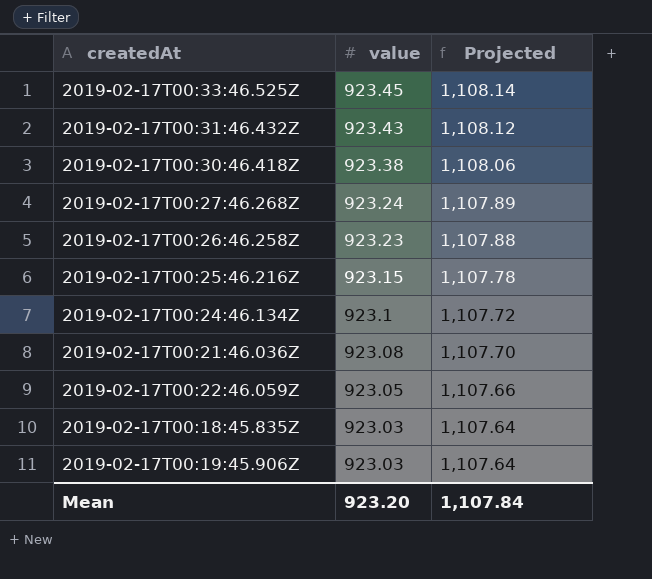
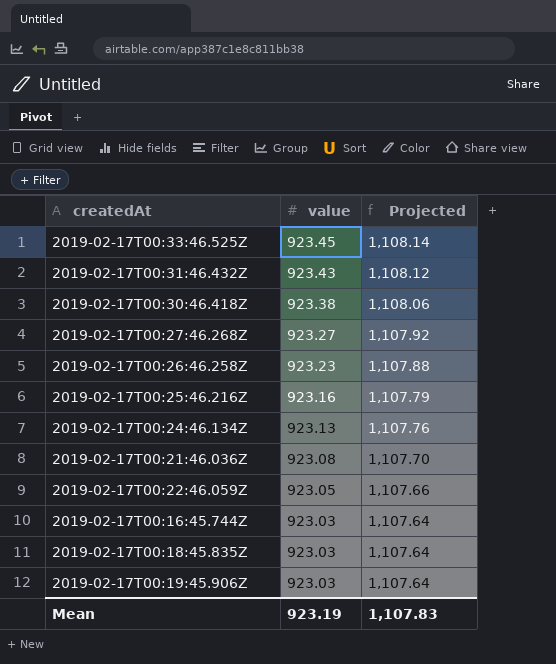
2019-02-17T00:27:46.268Z | value: 923.24 -> 923.27
2019-02-17T00:27:46.268Z | Projected: 1,107.89 -> 1,107.92
2019-02-17T00:25:46.216Z | value: 923.15 -> 923.16
2019-02-17T00:25:46.216Z | Projected: 1,107.78 -> 1,107.79
2019-02-17T00:24:46.134Z | value: 923.1 -> 923.13
2019-02-17T00:24:46.134Z | Projected: 1,107.72 -> 1,107.76
row 2019-02-17T00:16:45.744Z: none -> 923.03 | 1,107.64
Mean | value: 923.20 -> 923.19
Mean | Projected: 1,107.84 -> 1,107.83

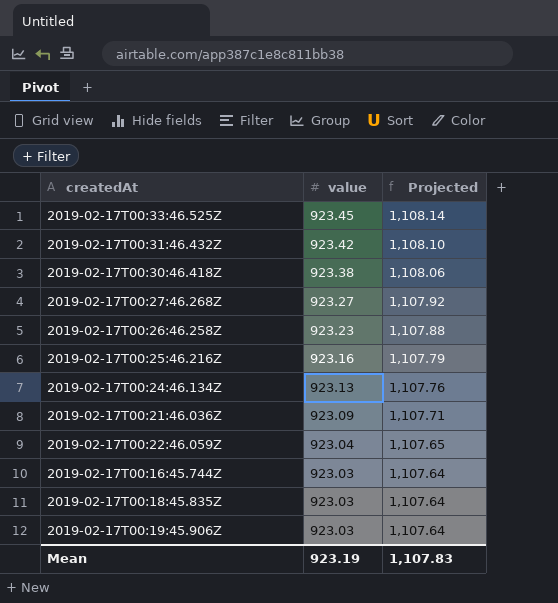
2019-02-17T00:31:46.432Z | value: 923.43 -> 923.42
2019-02-17T00:31:46.432Z | Projected: 1,108.12 -> 1,108.10
2019-02-17T00:21:46.036Z | value: 923.08 -> 923.09
2019-02-17T00:21:46.036Z | Projected: 1,107.70 -> 1,107.71
2019-02-17T00:22:46.059Z | value: 923.05 -> 923.04
2019-02-17T00:22:46.059Z | Projected: 1,107.66 -> 1,107.65

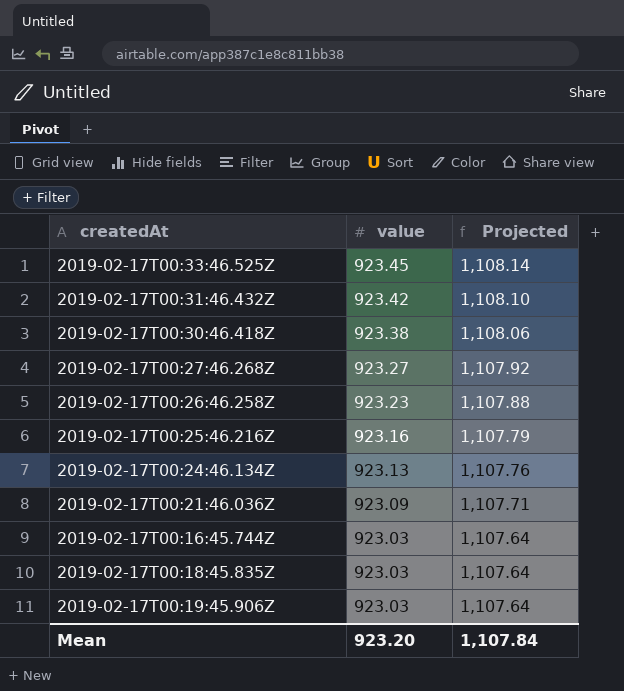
row 2019-02-17T00:22:46.059Z: 923.04 | 1,107.65 -> none
Mean | value: 923.19 -> 923.20
Mean | Projected: 1,107.83 -> 1,107.84

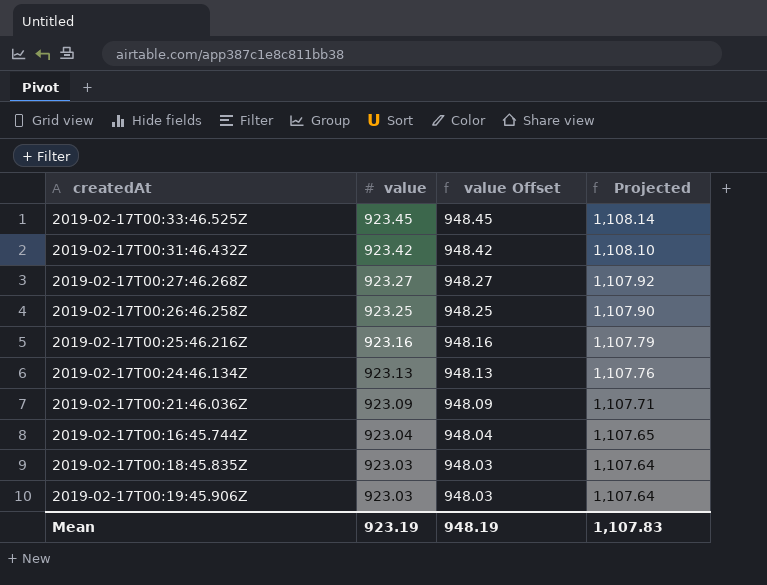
column value Offset | formula: none -> [value] + 25
row 2019-02-17T00:30:46.418Z: 923.38 | 1,108.06 -> none
2019-02-17T00:26:46.258Z | value: 923.23 -> 923.25
2019-02-17T00:26:46.258Z | Projected: 1,107.88 -> 1,107.90
2019-02-17T00:16:45.744Z | value: 923.03 -> 923.04
2019-02-17T00:16:45.744Z | Projected: 1,107.64 -> 1,107.65
Mean | value: 923.20 -> 923.19
Mean | Projected: 1,107.84 -> 1,107.83

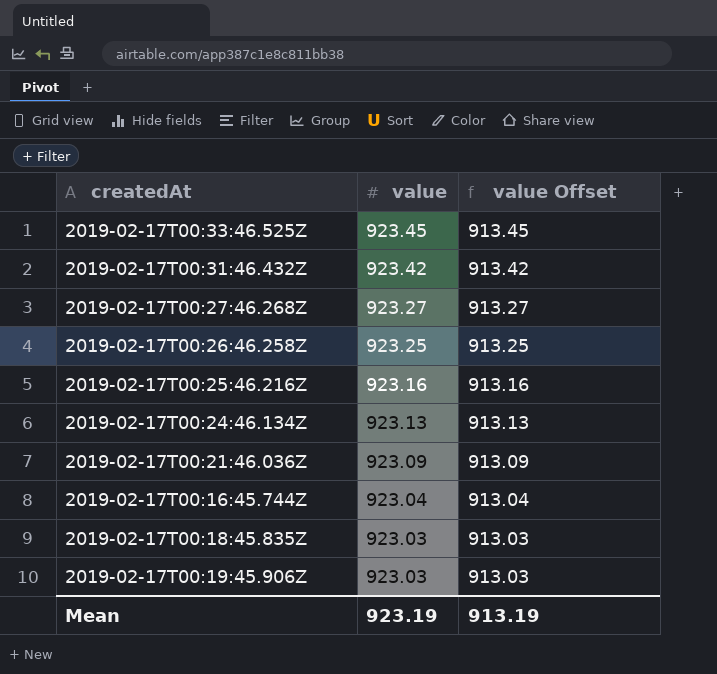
column Projected | formula: [value] * 1.2 -> none
column value Offset | formula: [value] + 25 -> [value] - 10
Mean | value Offset: 948.19 -> 913.19

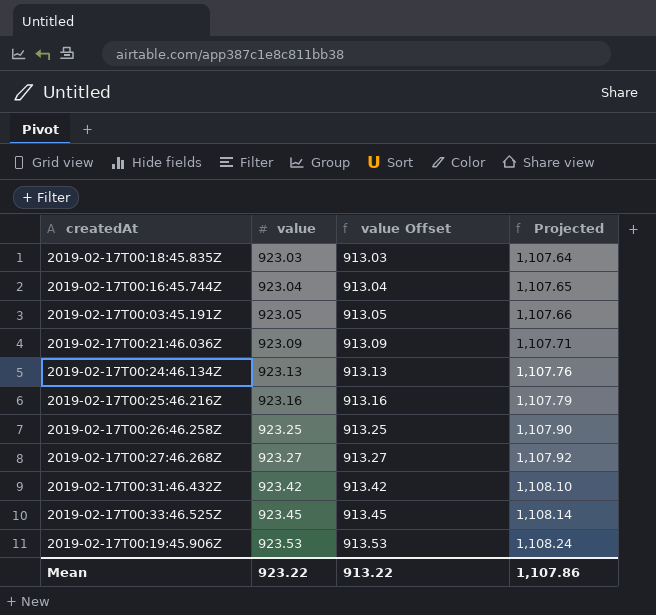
row order: value descending -> value ascending
column Projected | formula: none -> [value] * 1.2
row 2019-02-17T00:03:45.191Z: none -> 923.05 | 913.05 | 1,107.66
2019-02-17T00:19:45.906Z | value: 923.03 -> 923.53
2019-02-17T00:19:45.906Z | value Offset: 913.03 -> 913.53
Mean | value: 923.19 -> 923.22
Mean | value Offset: 913.19 -> 913.22

